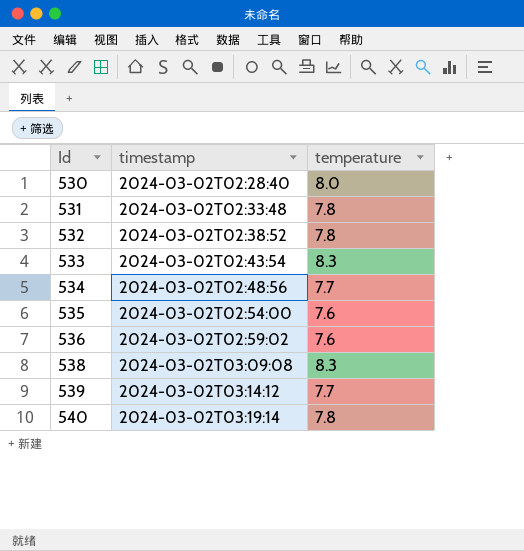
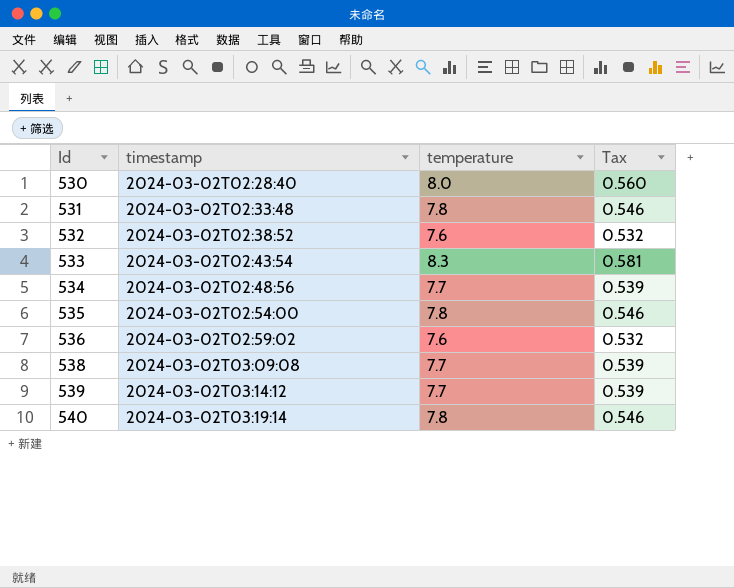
column Tax | formula: none -> [temperature] * 0.07
532 | temperature: 7.8 -> 7.6
535 | temperature: 7.6 -> 7.8
538 | temperature: 8.3 -> 7.7

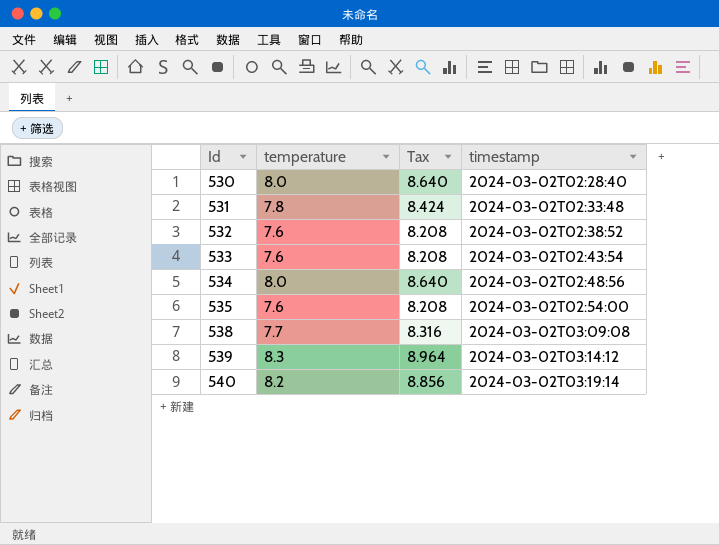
column Tax | formula: [temperature] * 0.07 -> [temperature] * 1.08
column timestamp | position: 2 -> 4
row 536: 2024-03-02T02:59:02 | 7.6 | 0.532 -> none
533 | temperature: 8.3 -> 7.6
534 | temperature: 7.7 -> 8.0
535 | temperature: 7.8 -> 7.6
539 | temperature: 7.7 -> 8.3
540 | temperature: 7.8 -> 8.2

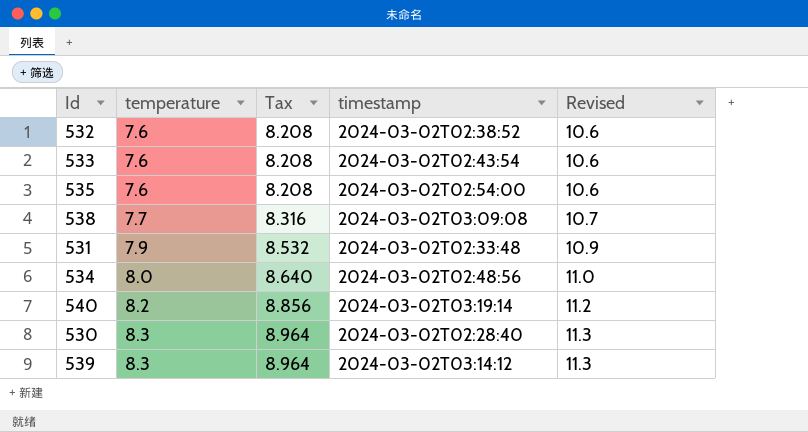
row order: Id ascending -> temperature ascending
column Revised | formula: none -> [temperature] + 3
531 | temperature: 7.8 -> 7.9
531 | Tax: 8.424 -> 8.532
530 | temperature: 8.0 -> 8.3
530 | Tax: 8.640 -> 8.964

